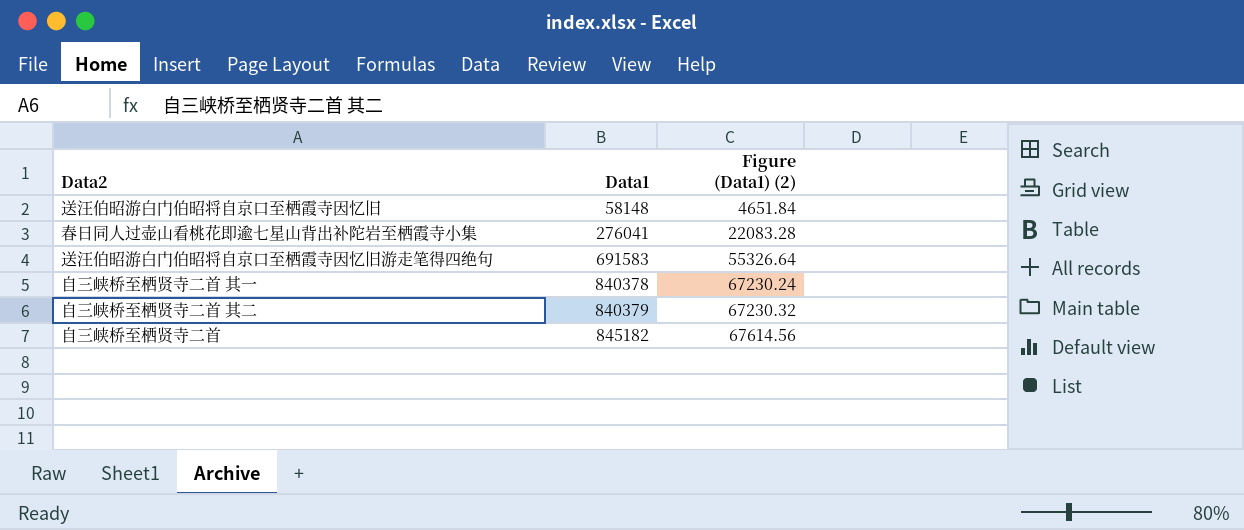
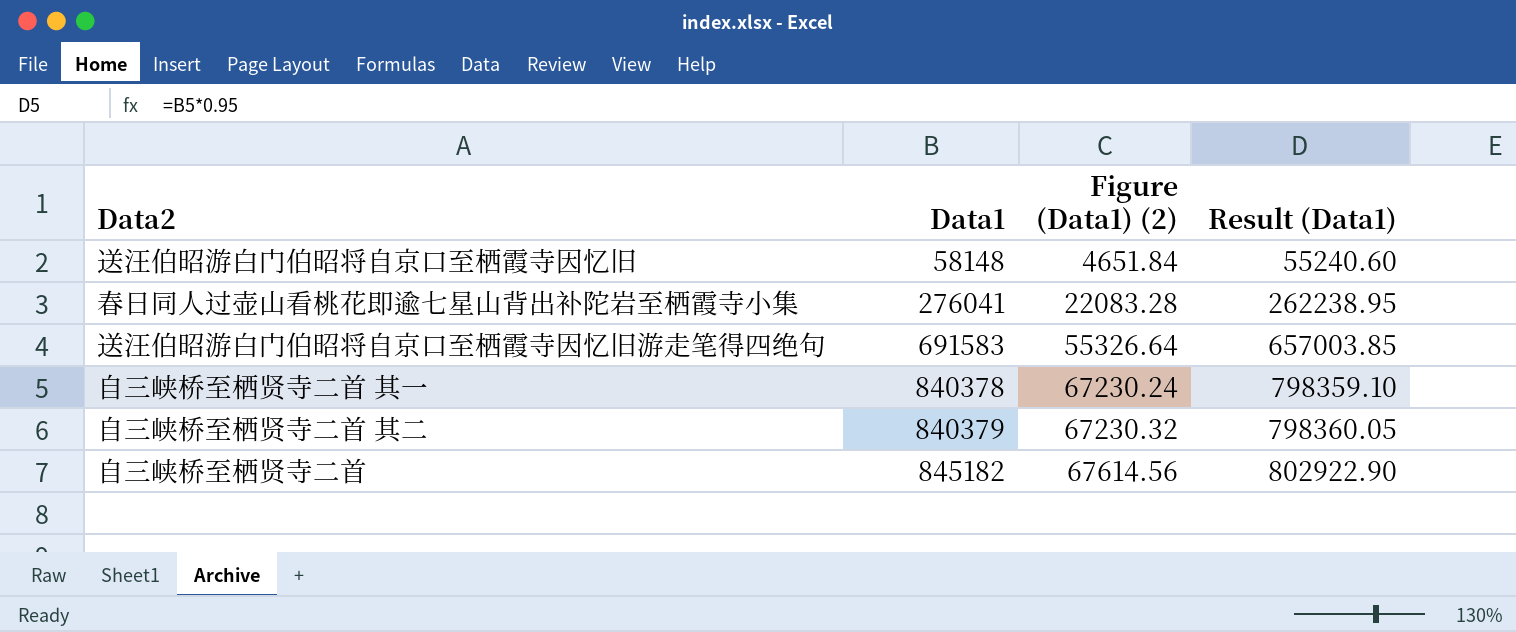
column Result (Data1) | formula: none -> [Data1] * 0.95

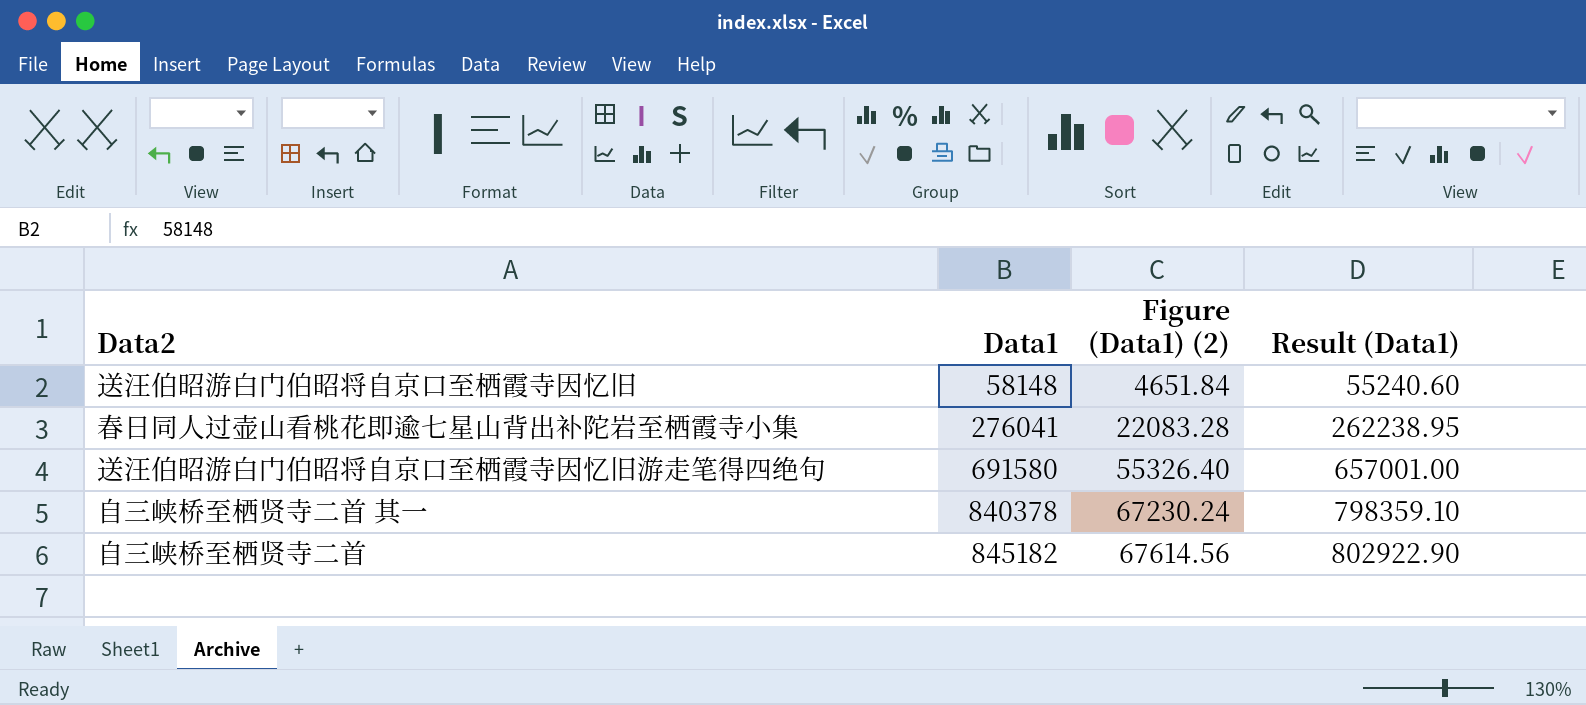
row 自三峡桥至栖贤寺二首 其二: 840379 | 67230.32 | 798360.05 -> none
送汪伯昭游白门伯昭将自京口至栖霞寺因忆旧游走笔得四绝句 | Data1: 691583 -> 691580
送汪伯昭游白门伯昭将自京口至栖霞寺因忆旧游走笔得四绝句 | Figure (Data1) (2): 55326.64 -> 55326.40
送汪伯昭游白门伯昭将自京口至栖霞寺因忆旧游走笔得四绝句 | Result (Data1): 657003.85 -> 657001.00

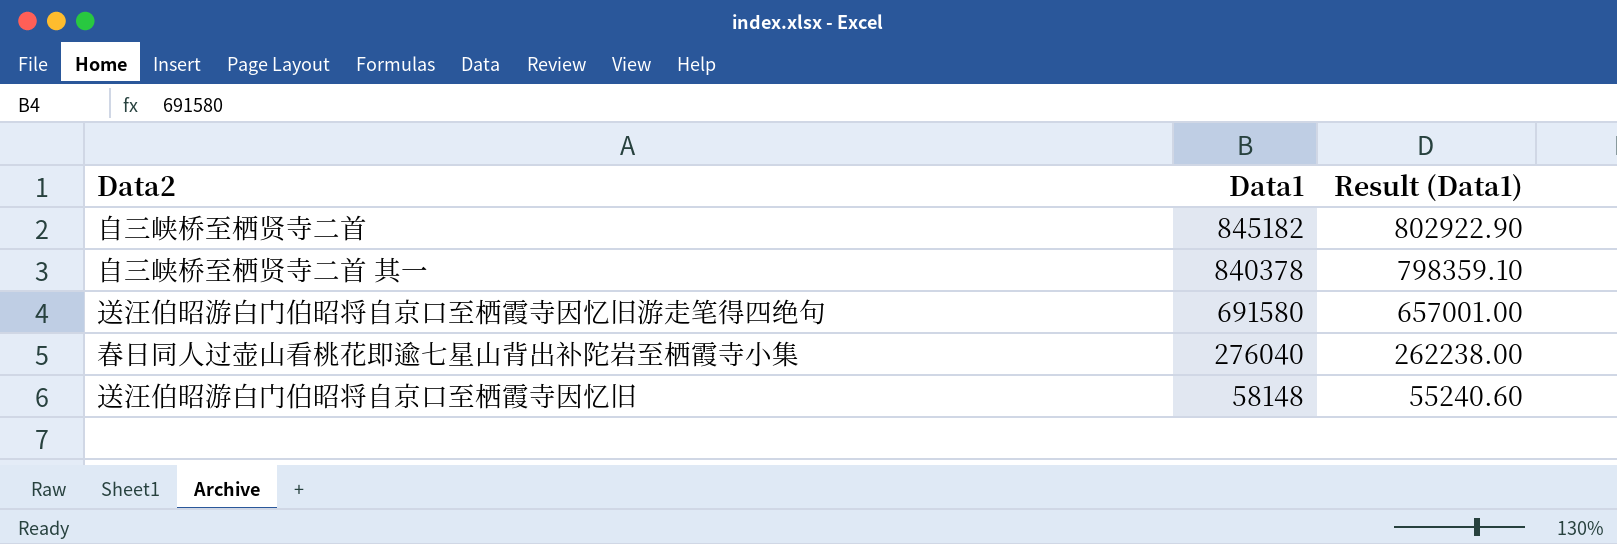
row order: Data1 ascending -> Data1 descending
column Figure (Data1) (2) | formula: [Data1] * 0.08 -> none
春日同人过壶山看桃花即逾七星山背出补陀岩至栖霞寺小集 | Data1: 276041 -> 276040
春日同人过壶山看桃花即逾七星山背出补陀岩至栖霞寺小集 | Result (Data1): 262238.95 -> 262238.00

